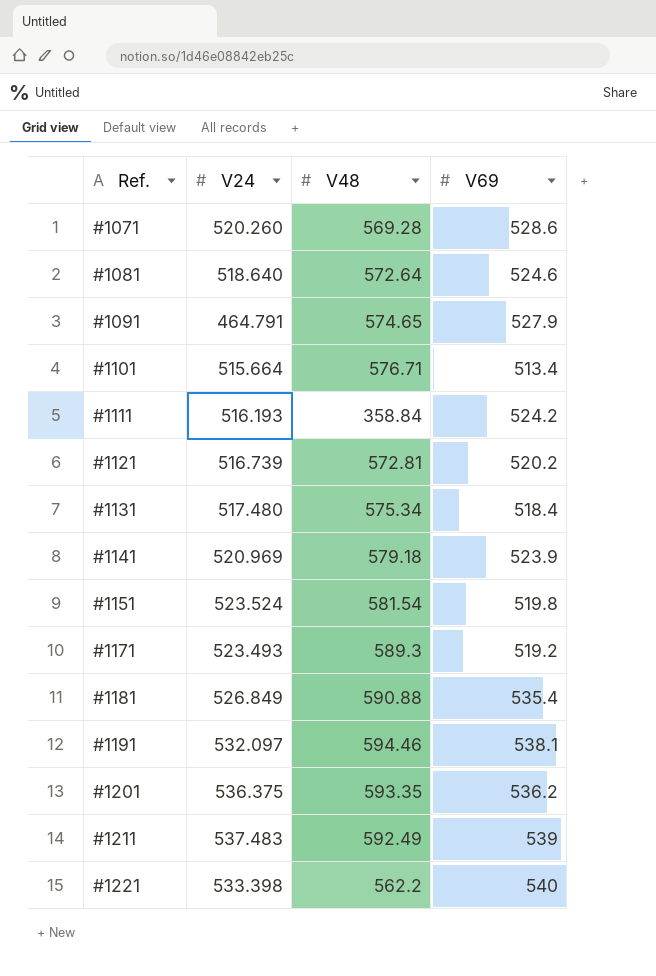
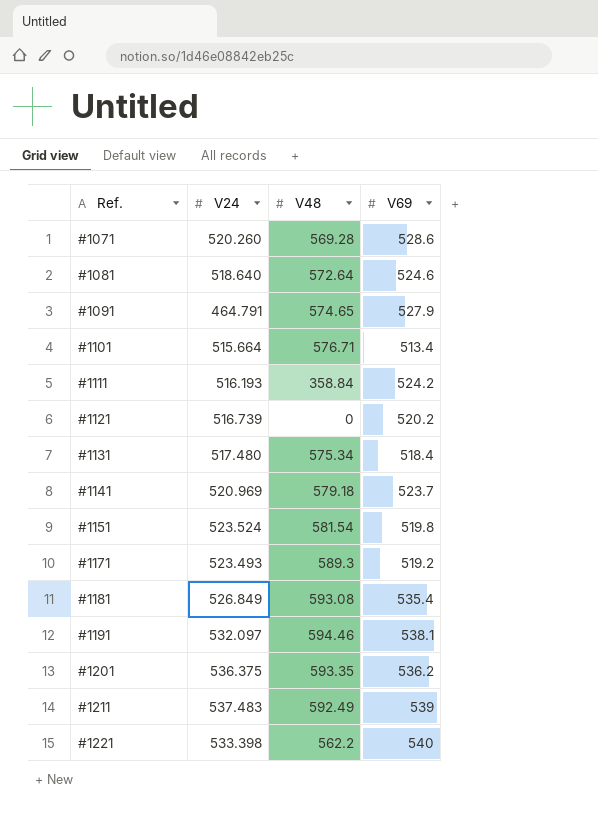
#1121 | V48: 572.81 -> 0
#1141 | V69: 523.9 -> 523.7
#1181 | V48: 590.88 -> 593.08

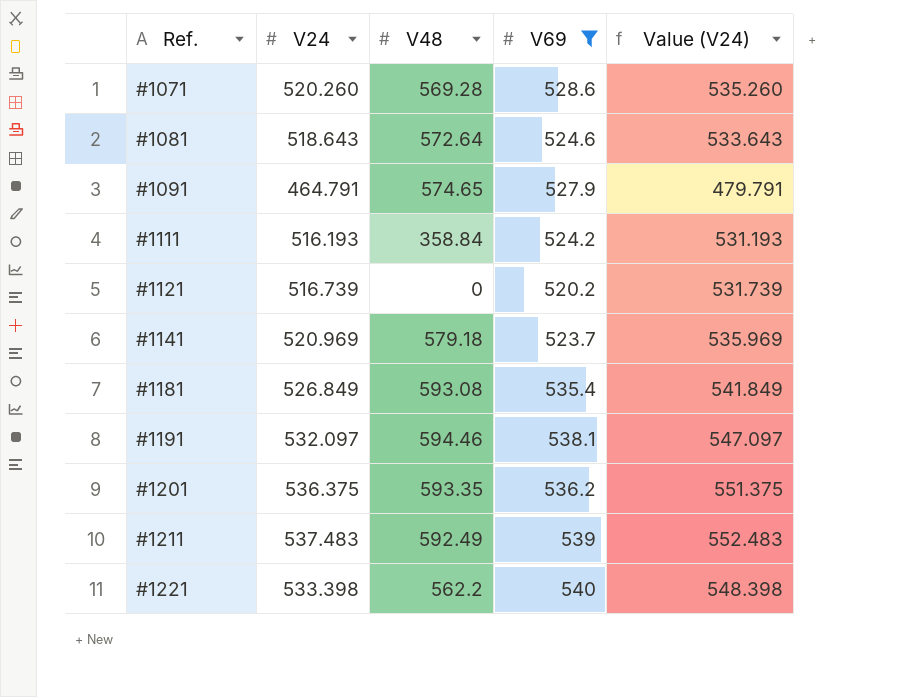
filter: none -> V69 >= 520.2
column Value (V24) | formula: none -> [V24] + 15
#1081 | V24: 518.640 -> 518.643

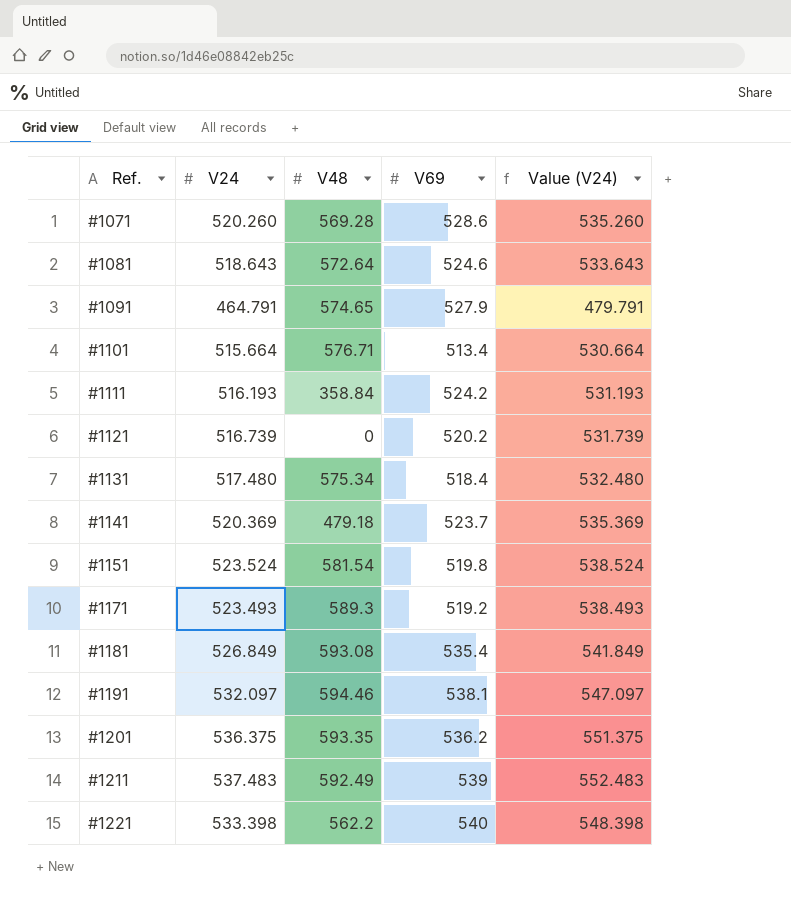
filter: V69 >= 520.2 -> none
#1141 | V24: 520.969 -> 520.369
#1141 | V48: 579.18 -> 479.18
#1141 | Value (V24): 535.969 -> 535.369

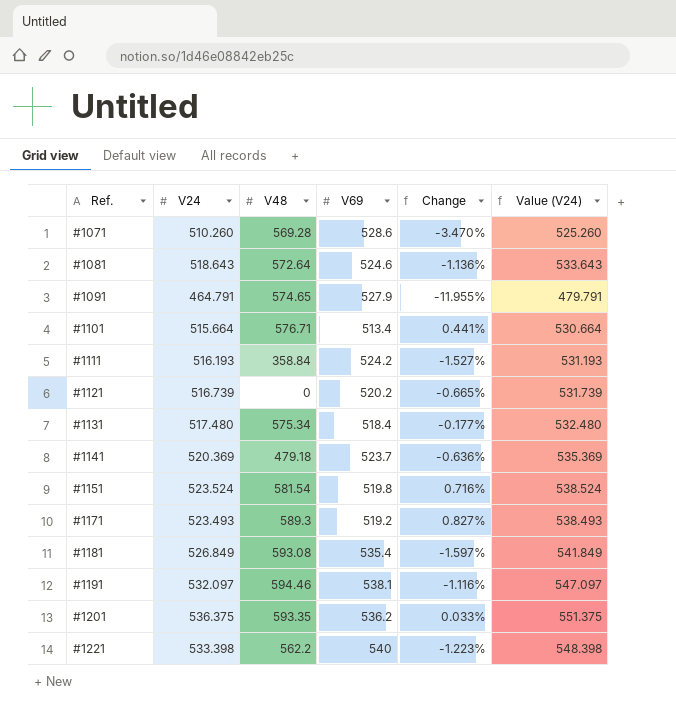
column Change | formula: none -> ([V24] - [V69]) / [V69]
row #1211: 537.483 | 592.49 | 539 | 552.483 -> none
#1071 | V24: 520.260 -> 510.260
#1071 | Value (V24): 535.260 -> 525.260

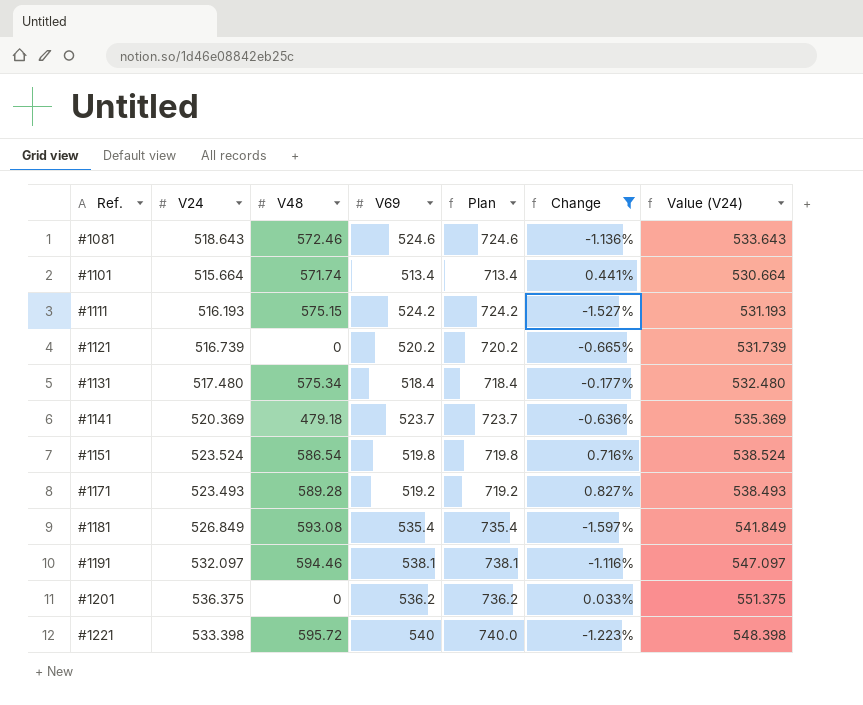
filter: none -> Change >= -1.597%
column Plan | formula: none -> [V69] + 200
#1081 | V48: 572.64 -> 572.46
#1101 | V48: 576.71 -> 571.74
#1111 | V48: 358.84 -> 575.15
#1151 | V48: 581.54 -> 586.54
#1171 | V48: 589.3 -> 589.28
#1201 | V48: 593.35 -> 0
#1221 | V48: 562.2 -> 595.72

